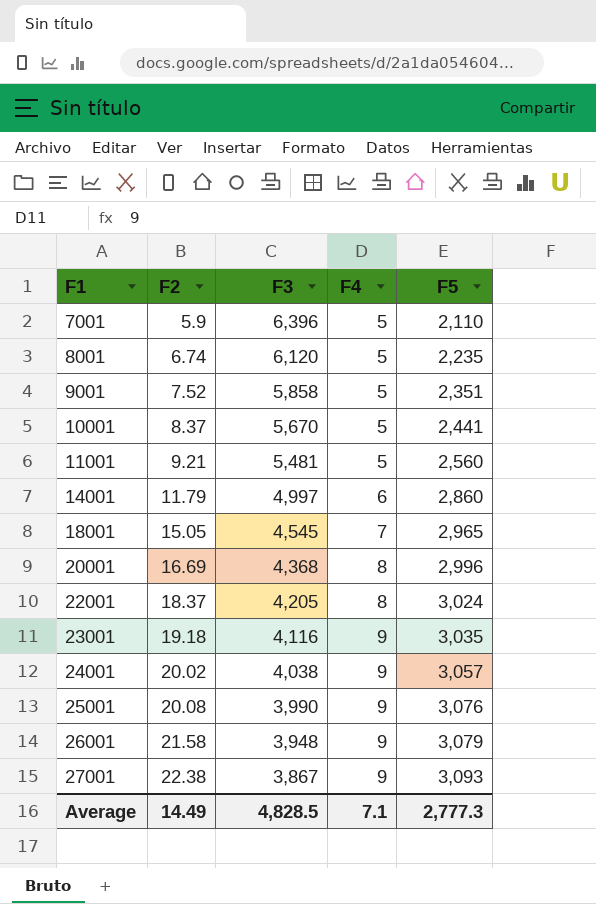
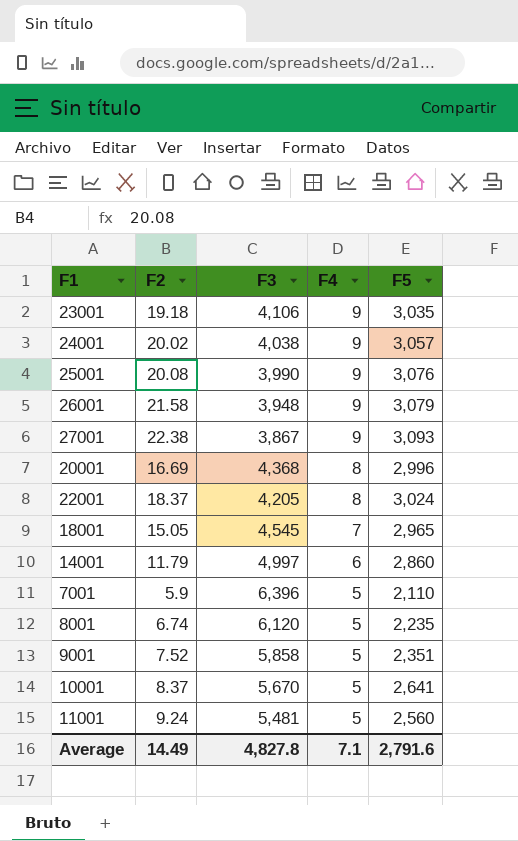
row order: F1 ascending -> F4 descending
23001 | F3: 4,116 -> 4,106
10001 | F5: 2,441 -> 2,641
11001 | F2: 9.21 -> 9.24
Average | F3: 4,828.5 -> 4,827.8
Average | F5: 2,777.3 -> 2,791.6

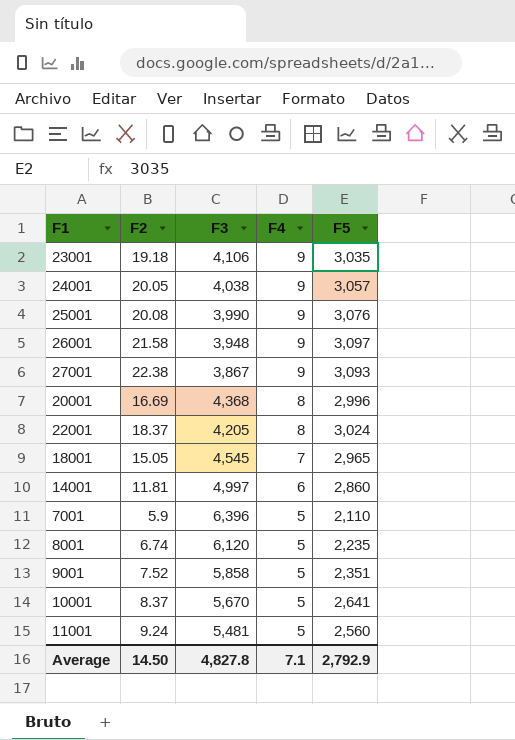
24001 | F2: 20.02 -> 20.05
26001 | F5: 3,079 -> 3,097
14001 | F2: 11.79 -> 11.81
Average | F2: 14.49 -> 14.50
Average | F5: 2,791.6 -> 2,792.9

